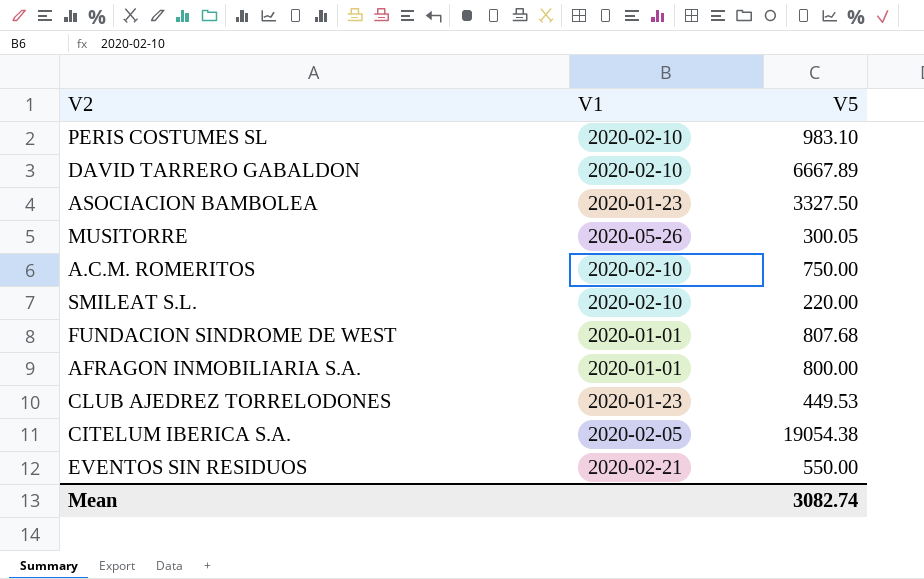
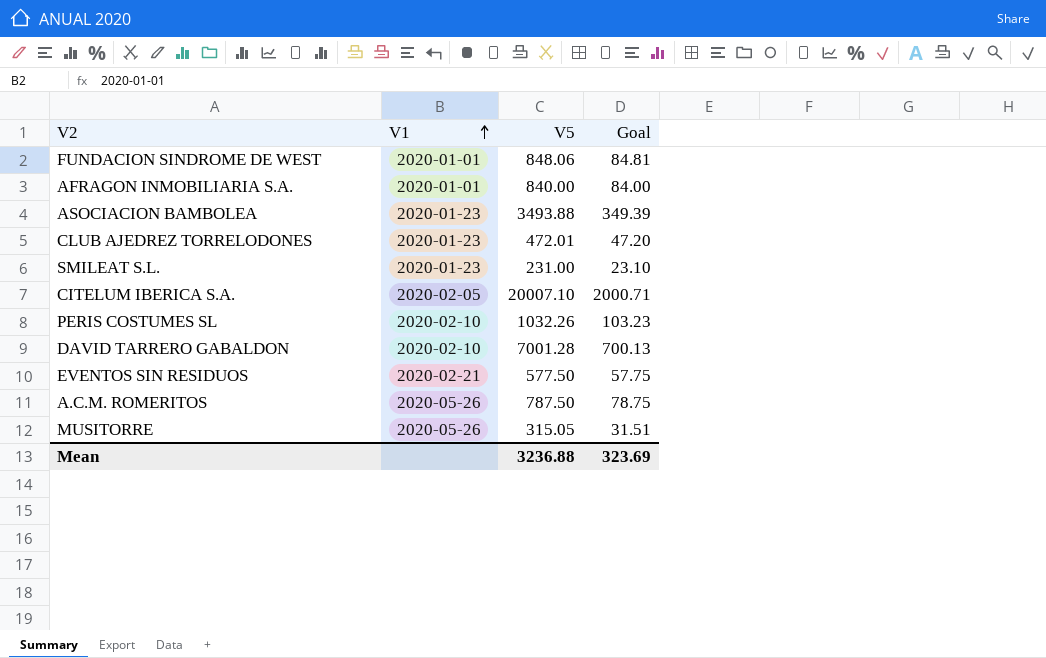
row order: none -> V1 ascending
column Goal | formula: none -> [V5] * 0.1
FUNDACION SINDROME DE WEST | V5: 807.68 -> 848.06
AFRAGON INMOBILIARIA S.A. | V5: 800.00 -> 840.00
ASOCIACION BAMBOLEA | V5: 3327.50 -> 3493.88
CLUB AJEDREZ TORRELODONES | V5: 449.53 -> 472.01
SMILEAT S.L. | V1: 2020-02-10 -> 2020-01-23
SMILEAT S.L. | V5: 220.00 -> 231.00
CITELUM IBERICA S.A. | V5: 19054.38 -> 20007.10
PERIS COSTUMES SL | V5: 983.10 -> 1032.26
DAVID TARRERO GABALDON | V5: 6667.89 -> 7001.28
EVENTOS SIN RESIDUOS | V5: 550.00 -> 577.50
A.C.M. ROMERITOS | V1: 2020-02-10 -> 2020-05-26
A.C.M. ROMERITOS | V5: 750.00 -> 787.50
MUSITORRE | V5: 300.05 -> 315.05
Mean | V5: 3082.74 -> 3236.88

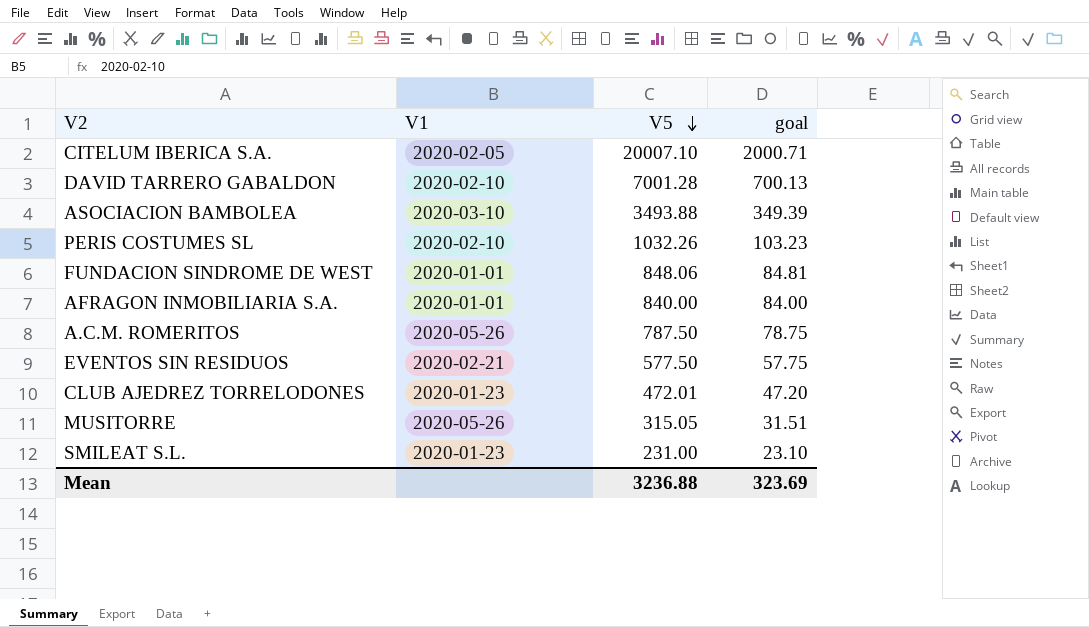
row order: V1 ascending -> V5 descending
column name: Goal -> goal
ASOCIACION BAMBOLEA | V1: 2020-01-23 -> 2020-03-10

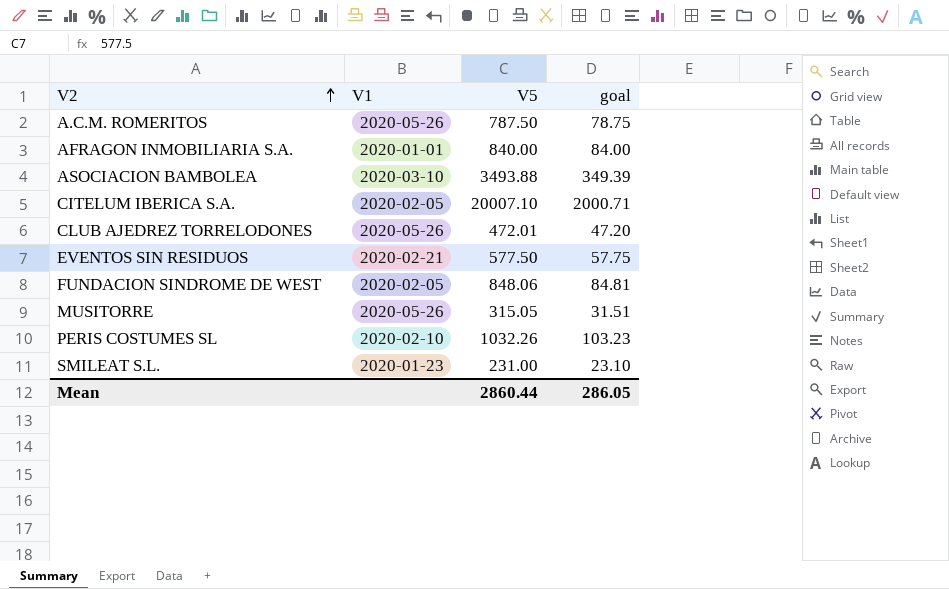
row order: V5 descending -> V2 ascending
row DAVID TARRERO GABALDON: 2020-02-10 | 7001.28 | 700.13 -> none
CLUB AJEDREZ TORRELODONES | V1: 2020-01-23 -> 2020-05-26
FUNDACION SINDROME DE WEST | V1: 2020-01-01 -> 2020-02-05
Mean | V5: 3236.88 -> 2860.44
Mean | goal: 323.69 -> 286.05

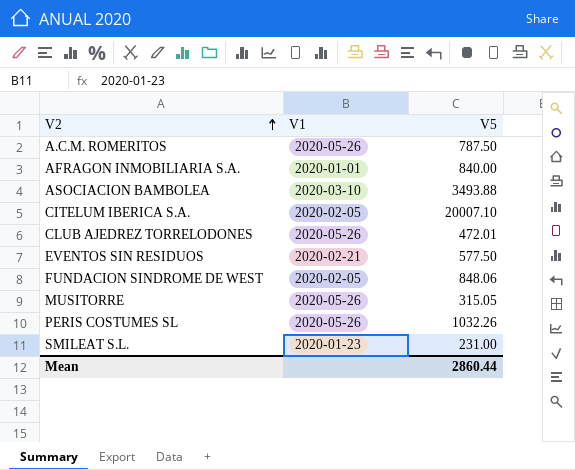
column goal | formula: [V5] * 0.1 -> none
PERIS COSTUMES SL | V1: 2020-02-10 -> 2020-05-26

